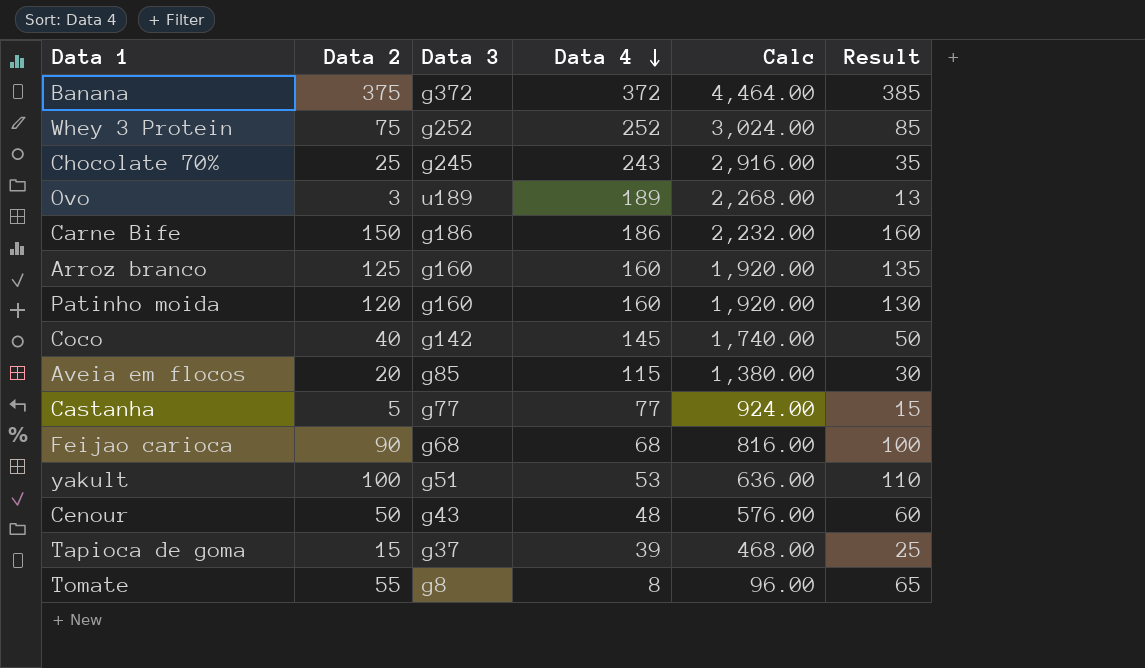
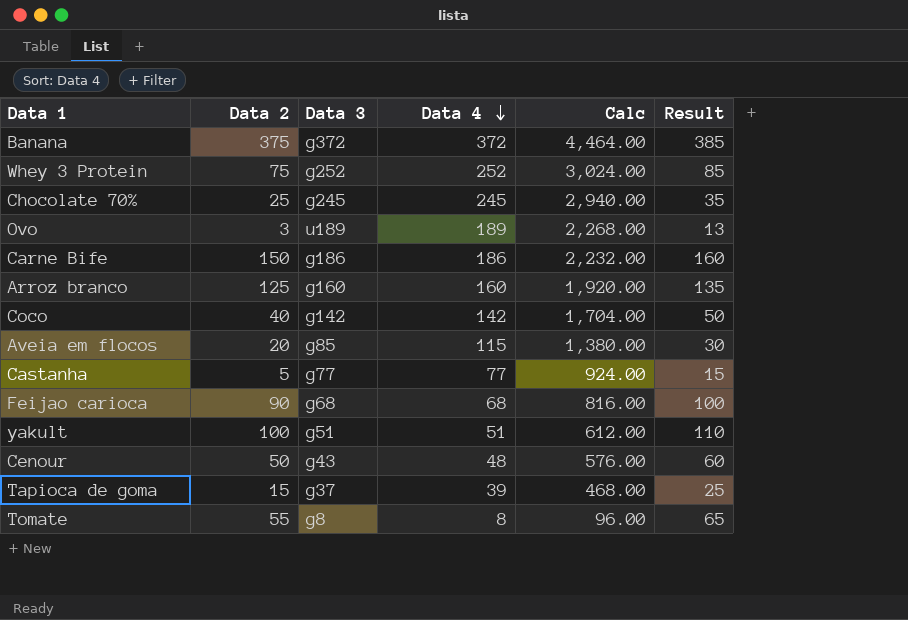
row Patinho moida: 120 | g160 | 160 | 1,920.00 | 130 -> none
Chocolate 70% | Data 4: 243 -> 245
Chocolate 70% | Calc: 2,916.00 -> 2,940.00
Coco | Data 4: 145 -> 142
Coco | Calc: 1,740.00 -> 1,704.00
yakult | Data 4: 53 -> 51
yakult | Calc: 636.00 -> 612.00

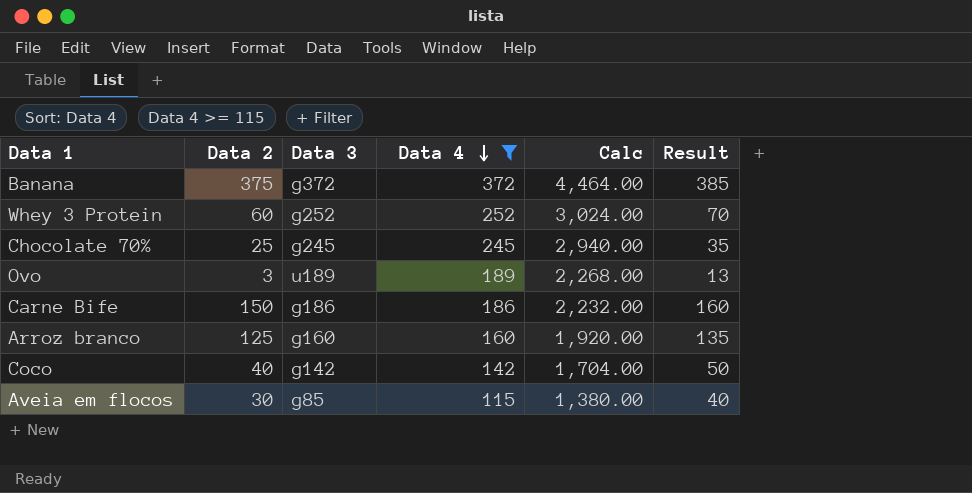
filter: none -> Data 4 >= 115
Whey 3 Protein | Data 2: 75 -> 60
Whey 3 Protein | Result: 85 -> 70
Aveia em flocos | Data 2: 20 -> 30
Aveia em flocos | Result: 30 -> 40

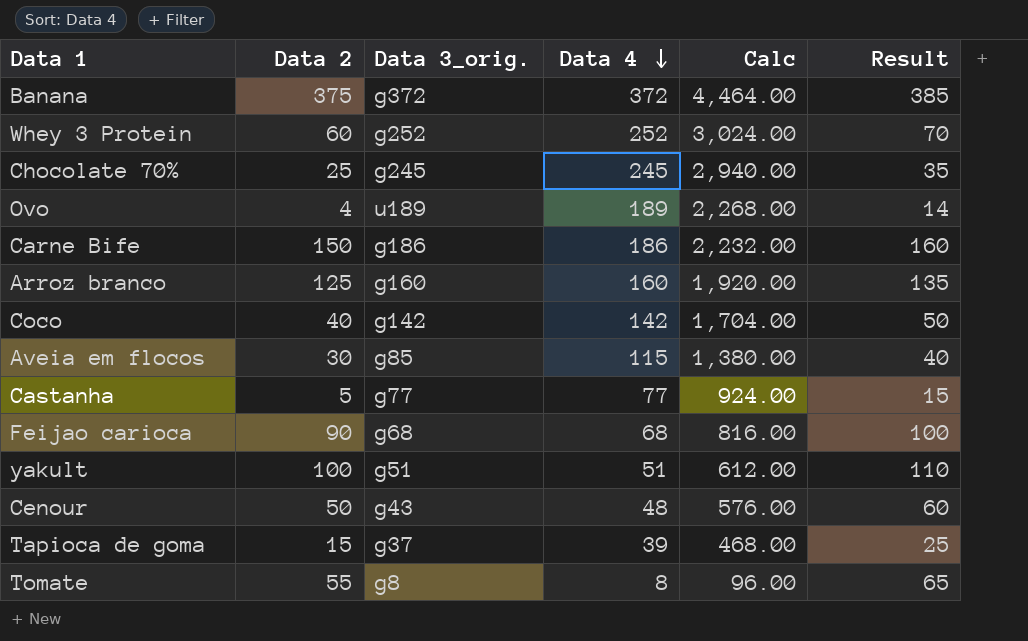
filter: Data 4 >= 115 -> none
column name: Data 3 -> Data 3_orig.
Ovo | Data 2: 3 -> 4
Ovo | Result: 13 -> 14

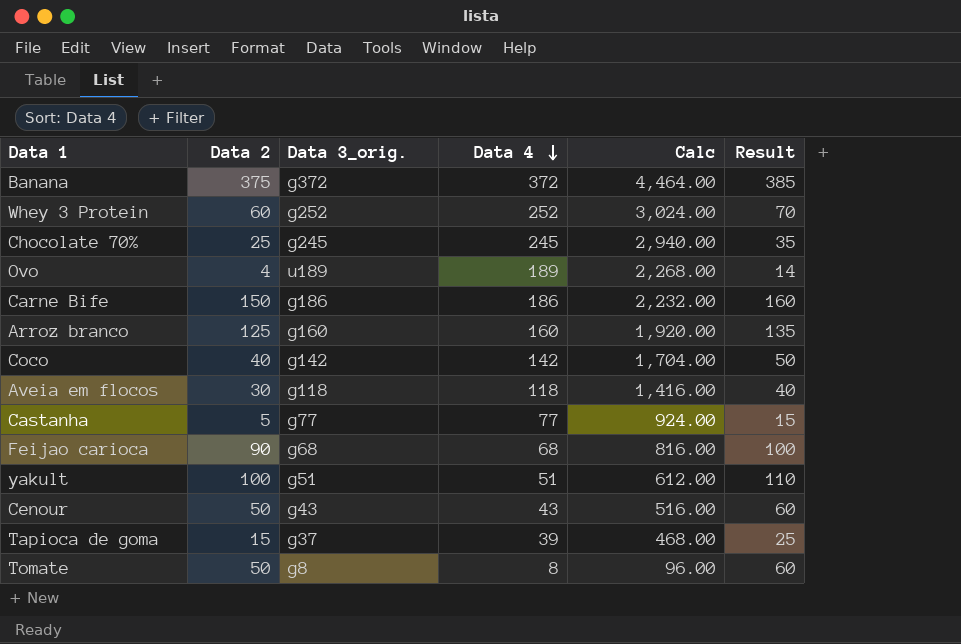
Aveia em flocos | Data 3_orig.: g85 -> g118
Aveia em flocos | Data 4: 115 -> 118
Aveia em flocos | Calc: 1,380.00 -> 1,416.00
Cenour | Data 4: 48 -> 43
Cenour | Calc: 576.00 -> 516.00
Tomate | Data 2: 55 -> 50
Tomate | Result: 65 -> 60

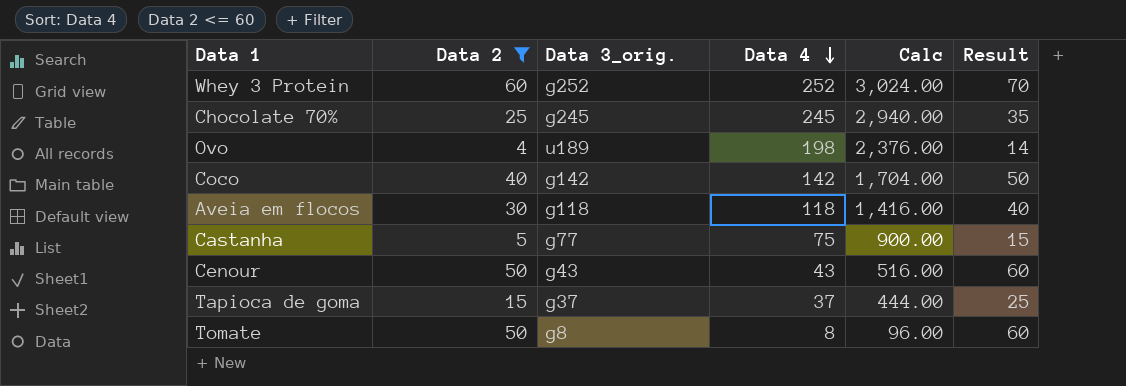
filter: none -> Data 2 <= 60
Ovo | Data 4: 189 -> 198
Ovo | Calc: 2,268.00 -> 2,376.00
Castanha | Data 4: 77 -> 75
Castanha | Calc: 924.00 -> 900.00
Tapioca de goma | Data 4: 39 -> 37
Tapioca de goma | Calc: 468.00 -> 444.00

